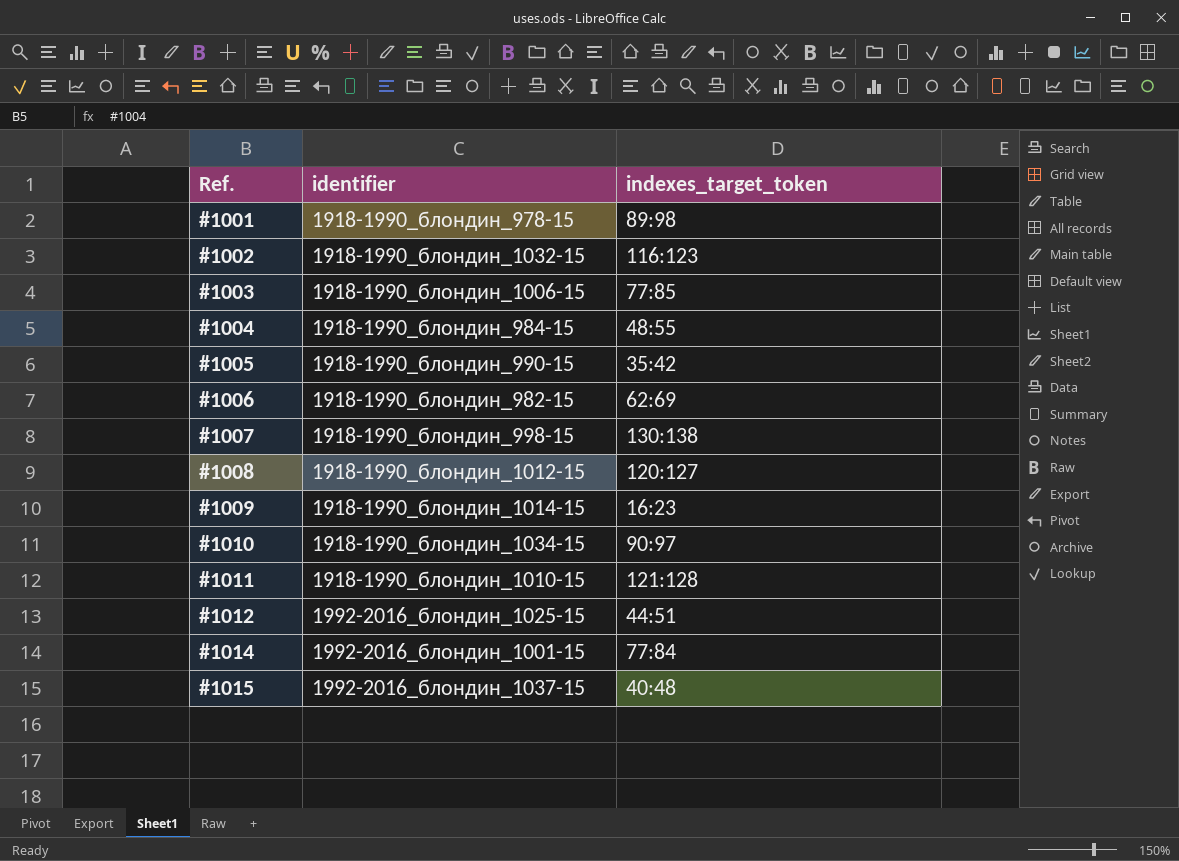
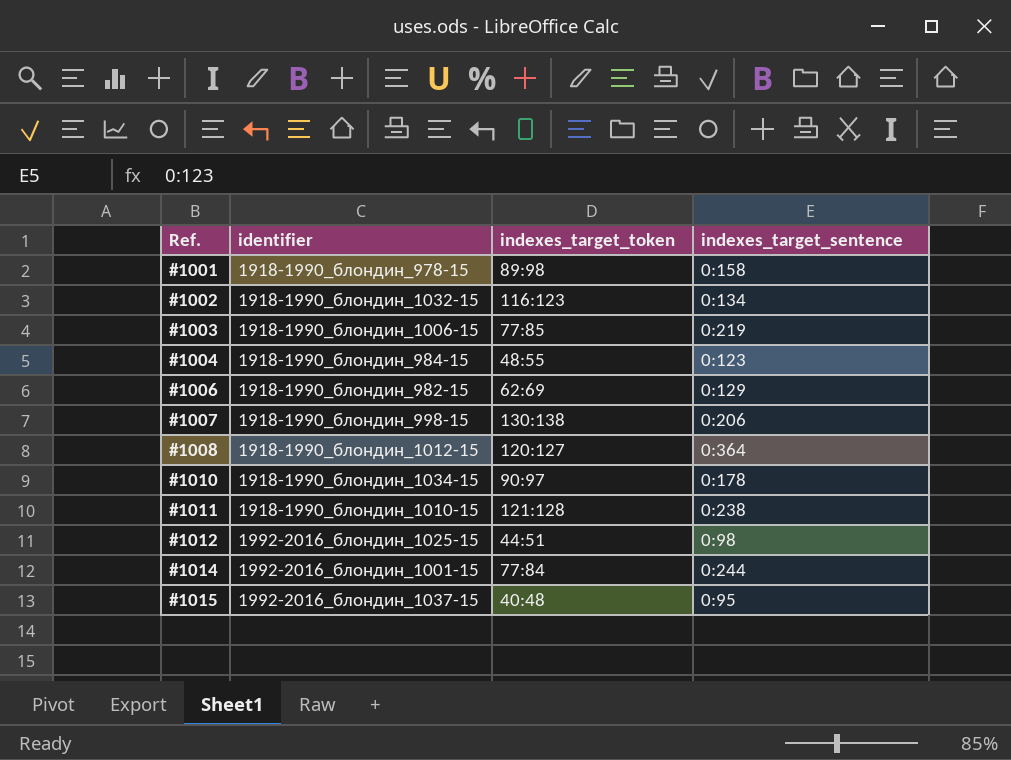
column indexes_target_sentence | position: none -> 4
row #1005: 1918-1990_блондин_990-15 | 35:42 -> none
row #1009: 1918-1990_блондин_1014-15 | 16:23 -> none

